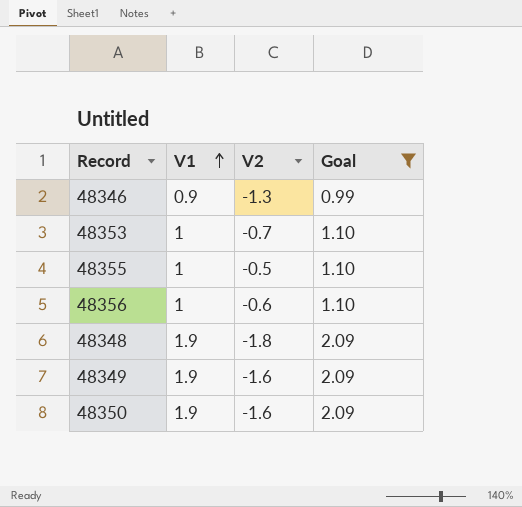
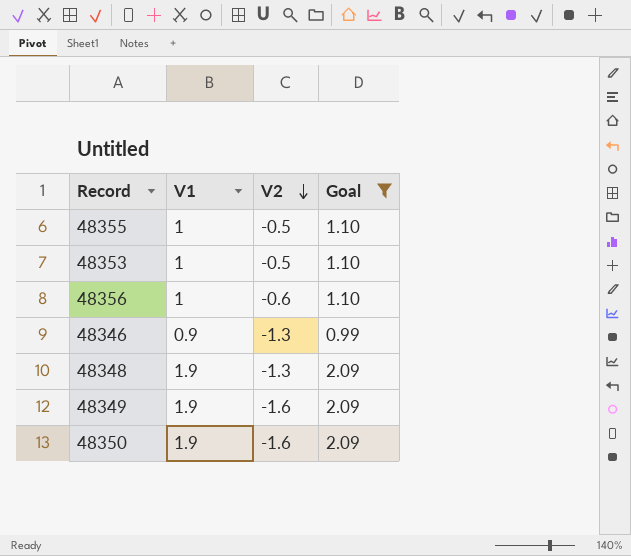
row order: V1 ascending -> V2 descending
48353 | V2: -0.7 -> -0.5
48348 | V2: -1.8 -> -1.3

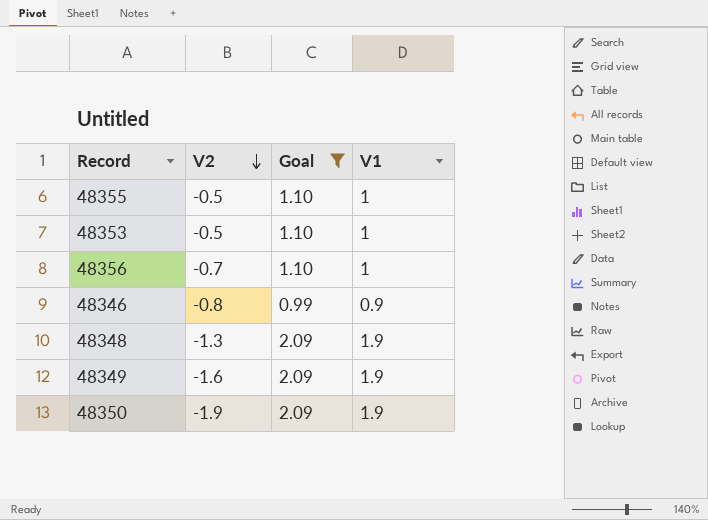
column V1 | position: 2 -> 4
48356 | V2: -0.6 -> -0.7
48346 | V2: -1.3 -> -0.8
48350 | V2: -1.6 -> -1.9

